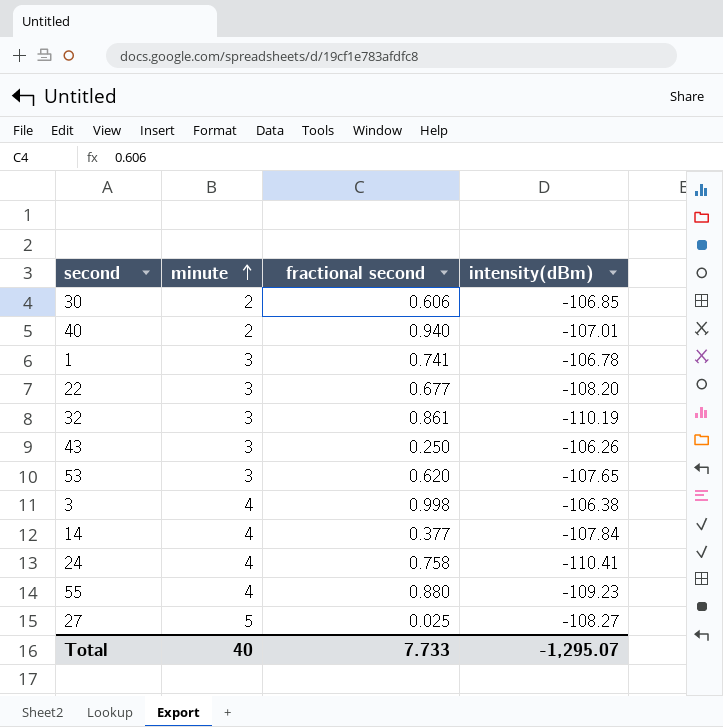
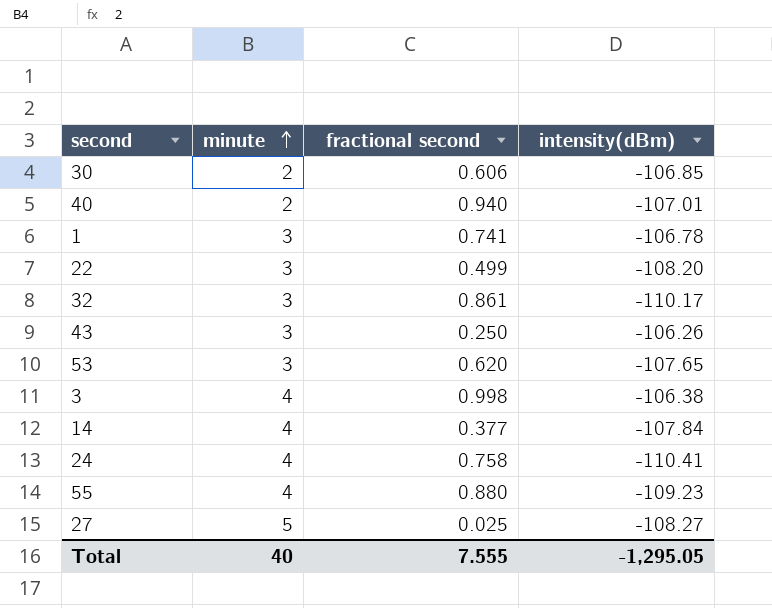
22 | fractional second: 0.677 -> 0.499
32 | intensity(dBm): -110.19 -> -110.17
Total | fractional second: 7.733 -> 7.555
Total | intensity(dBm): -1,295.07 -> -1,295.05

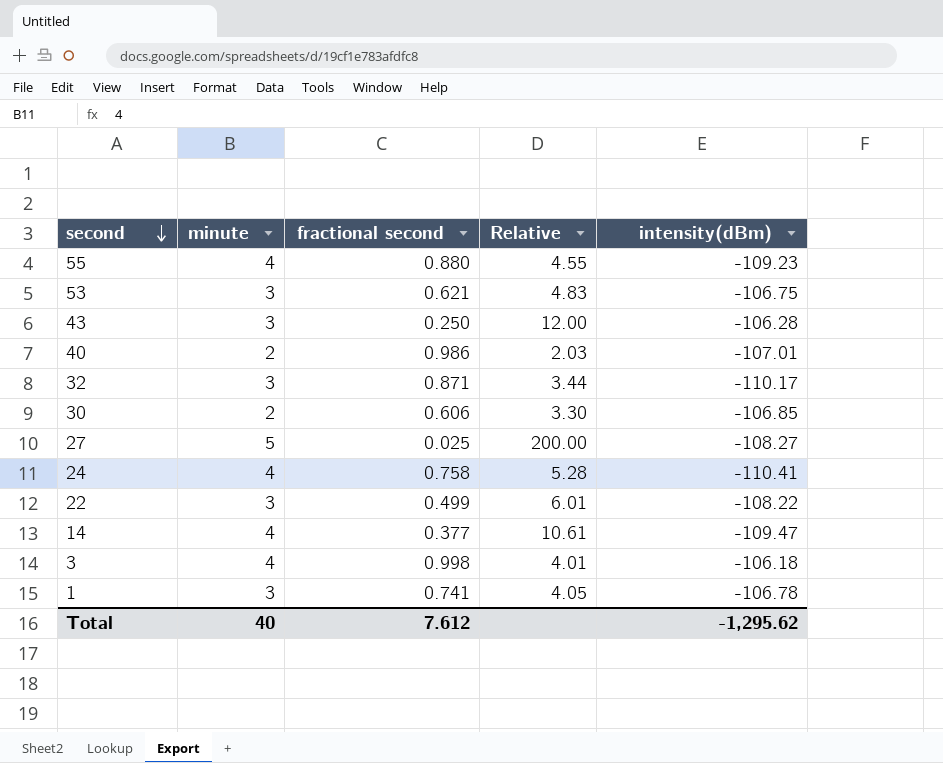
row order: minute ascending -> second descending
column Relative | formula: none -> [minute] / [fractional second]
53 | fractional second: 0.620 -> 0.621
53 | intensity(dBm): -107.65 -> -106.75
43 | intensity(dBm): -106.26 -> -106.28
40 | fractional second: 0.940 -> 0.986
32 | fractional second: 0.861 -> 0.871
22 | intensity(dBm): -108.20 -> -108.22
14 | intensity(dBm): -107.84 -> -109.47
3 | intensity(dBm): -106.38 -> -106.18
Total | fractional second: 7.555 -> 7.612
Total | intensity(dBm): -1,295.05 -> -1,295.62

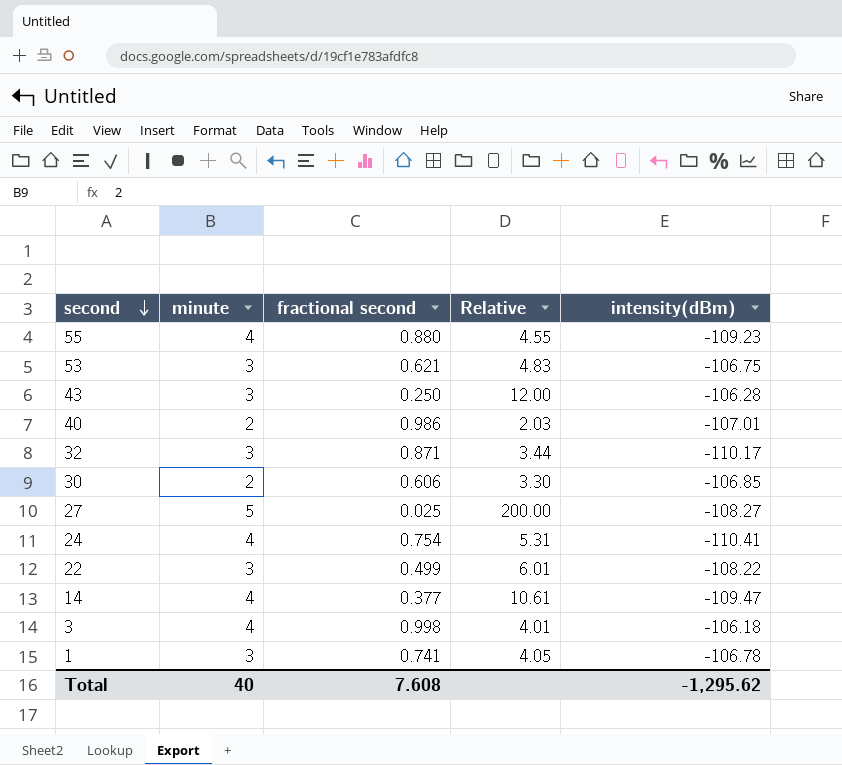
24 | fractional second: 0.758 -> 0.754
24 | Relative: 5.28 -> 5.31
Total | fractional second: 7.612 -> 7.608

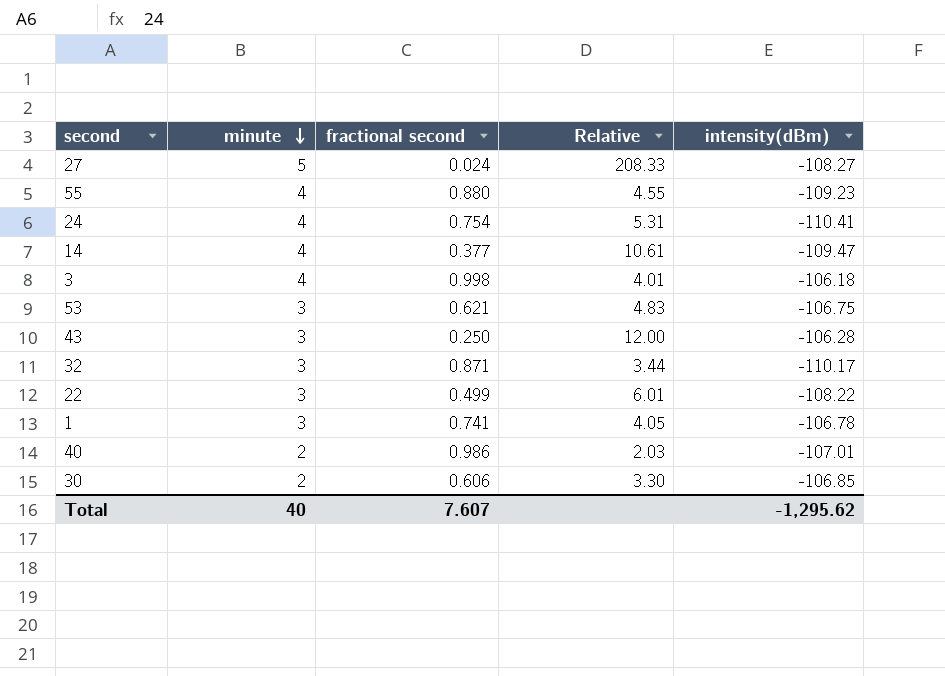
row order: second descending -> minute descending
27 | fractional second: 0.025 -> 0.024
27 | Relative: 200.00 -> 208.33
Total | fractional second: 7.608 -> 7.607

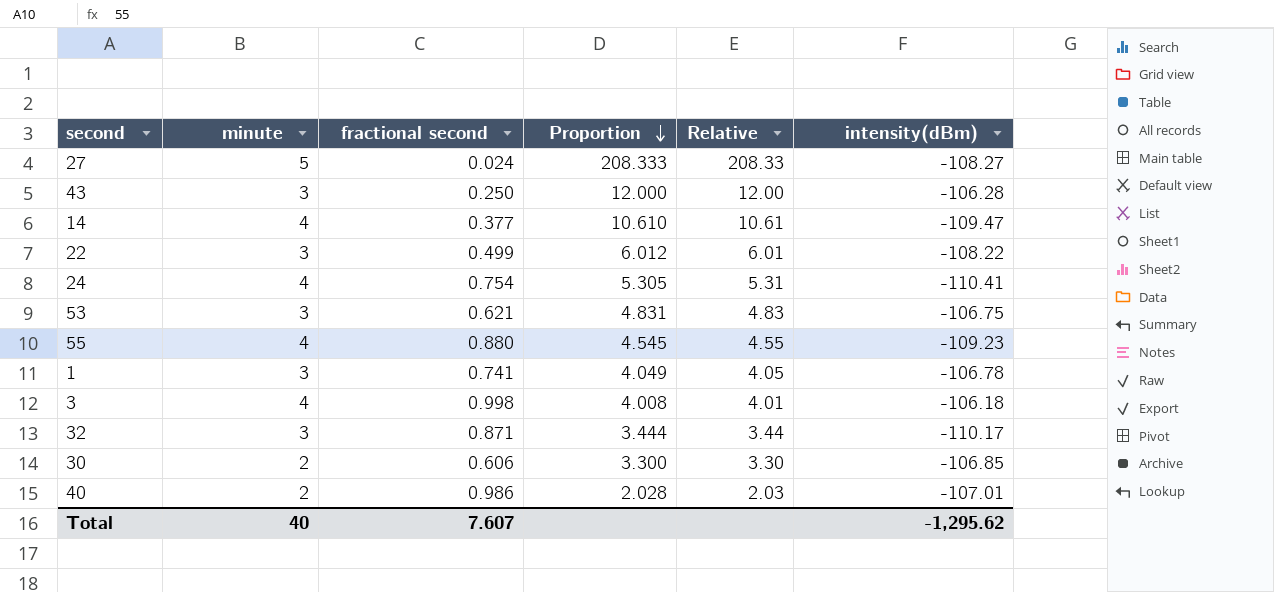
row order: minute descending -> Proportion descending
column Proportion | formula: none -> [minute] / [fractional second]

